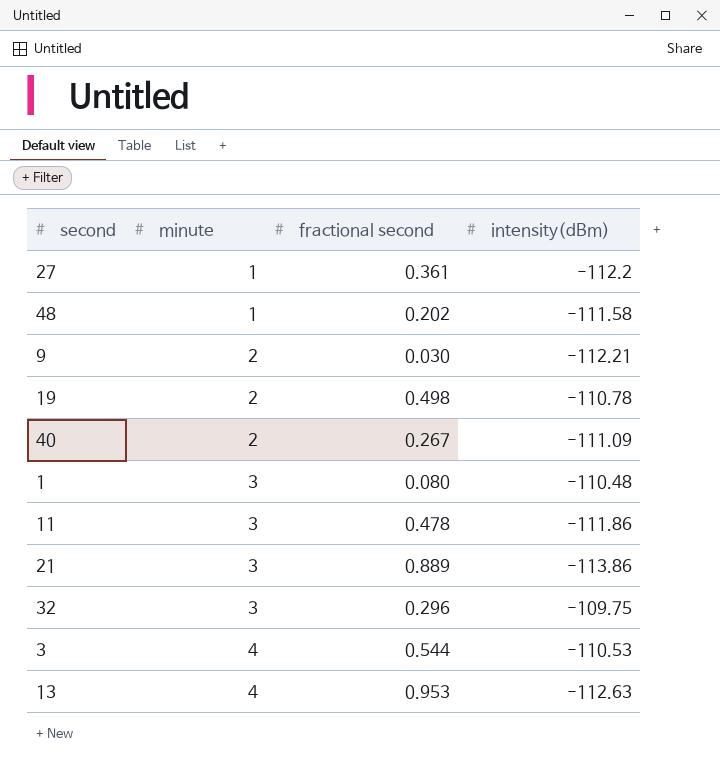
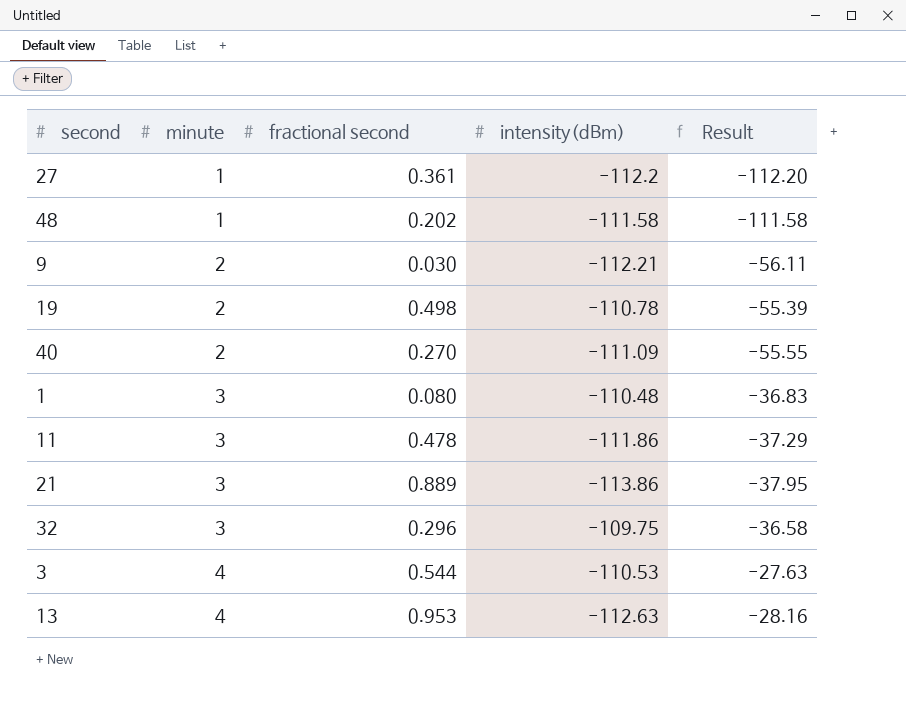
column Result | formula: none -> [intensity(dBm)] / [minute]
40 | fractional second: 0.267 -> 0.270

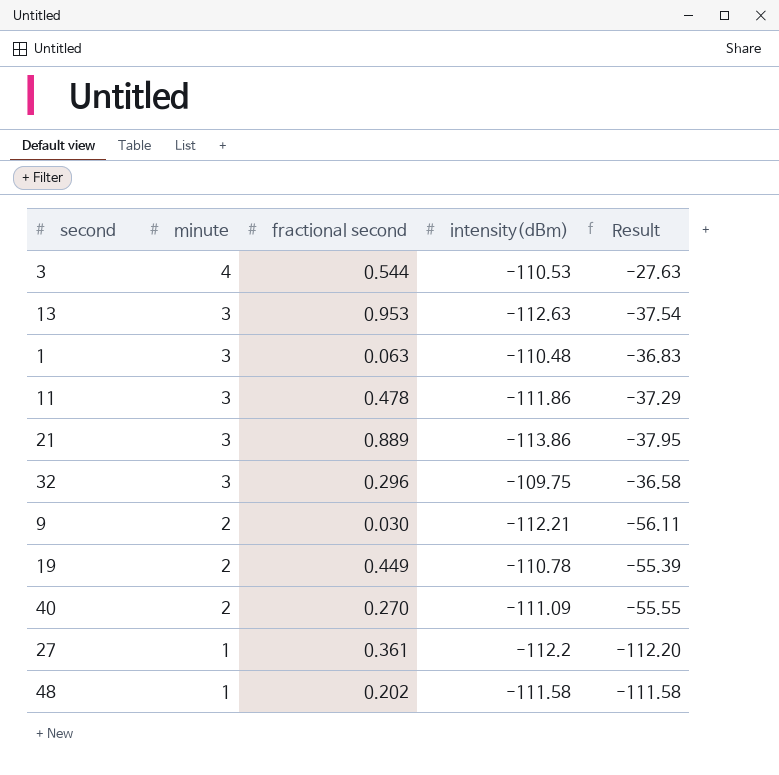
row order: minute ascending -> minute descending
13 | minute: 4 -> 3
13 | Result: -28.16 -> -37.54
1 | fractional second: 0.080 -> 0.063
19 | fractional second: 0.498 -> 0.449

